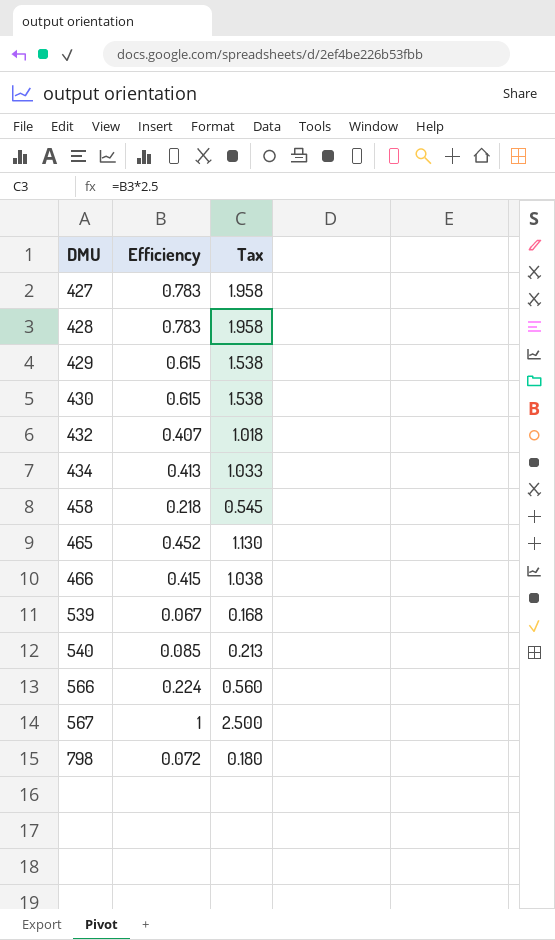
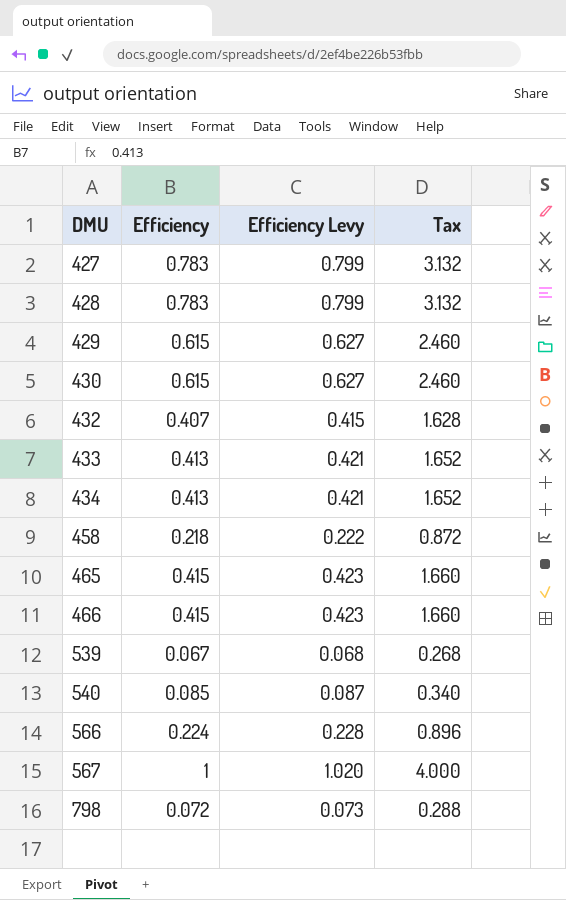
column Efficiency Levy | formula: none -> [Efficiency] * 1.02
column Tax | formula: [Efficiency] * 2.5 -> [Efficiency] * 4
row 433: none -> 0.413 | 0.421 | 1.652
465 | Efficiency: 0.452 -> 0.415

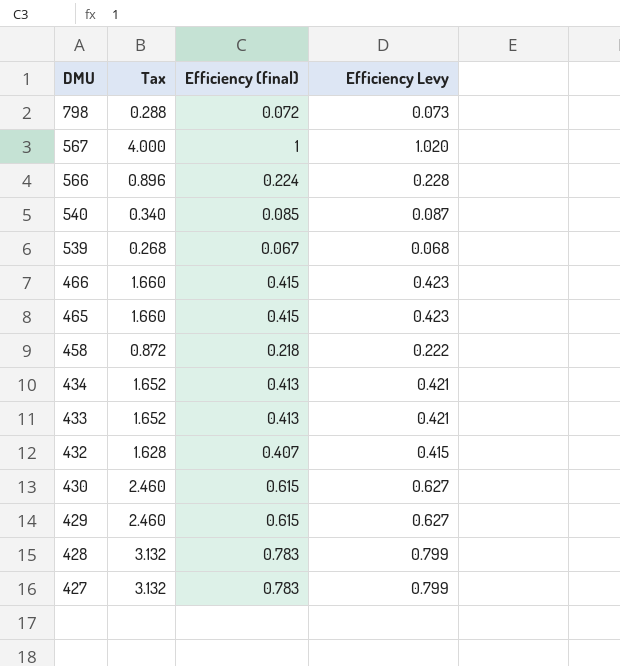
row order: DMU ascending -> DMU descending
column Tax | position: 4 -> 2
column name: Efficiency -> Efficiency (final)

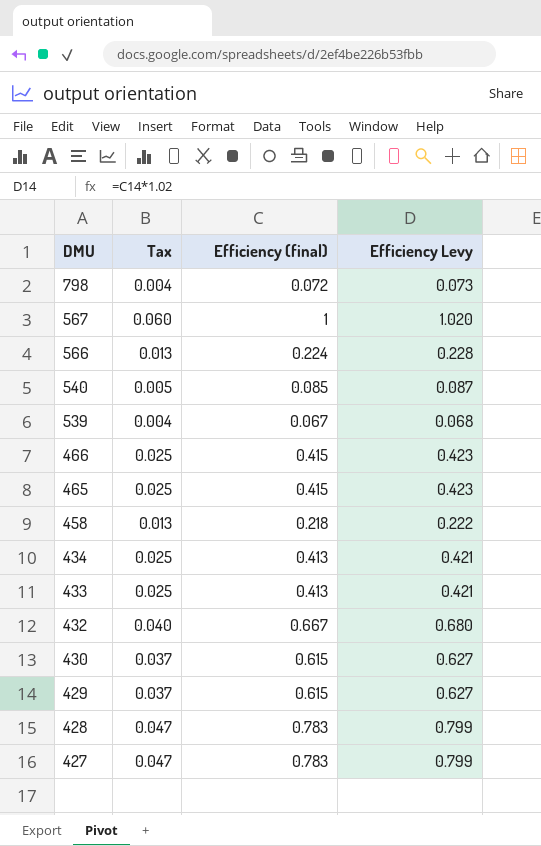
column Tax | formula: [Efficiency (final)] * 4 -> [Efficiency (final)] * 0.06
432 | Efficiency (final): 0.407 -> 0.667
432 | Efficiency Levy: 0.415 -> 0.680

